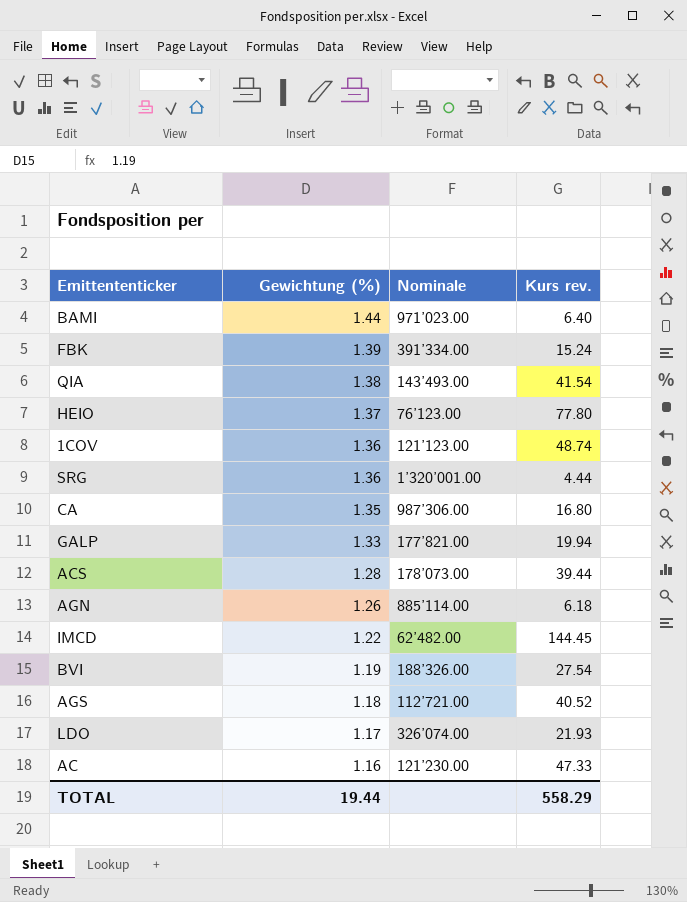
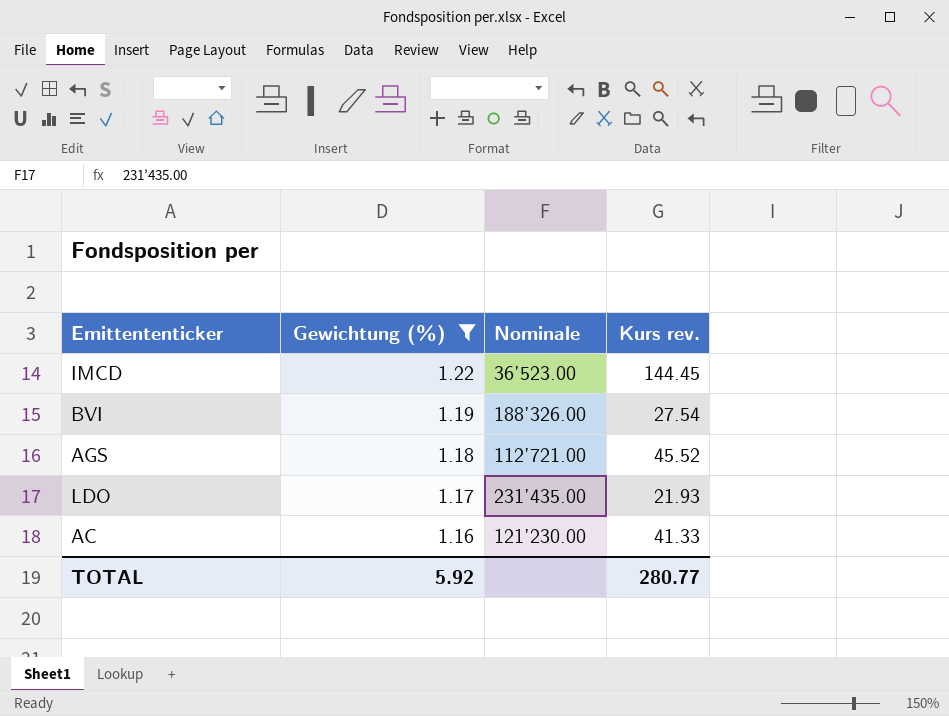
filter: none -> Gewichtung (%) <= 1.22
IMCD | Nominale: 62’482.00 -> 36’523.00
AGS | Kurs rev.: 40.52 -> 45.52
LDO | Nominale: 326’074.00 -> 231’435.00
AC | Kurs rev.: 47.33 -> 41.33
TOTAL | Gewichtung (%): 19.44 -> 5.92
TOTAL | Kurs rev.: 558.29 -> 280.77

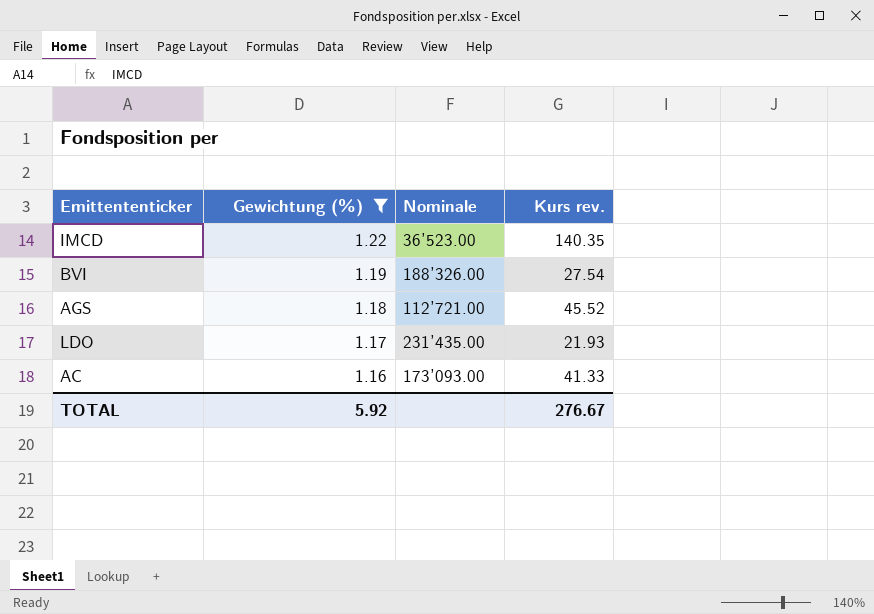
IMCD | Kurs rev.: 144.45 -> 140.35
AC | Nominale: 121’230.00 -> 173’093.00
TOTAL | Kurs rev.: 280.77 -> 276.67

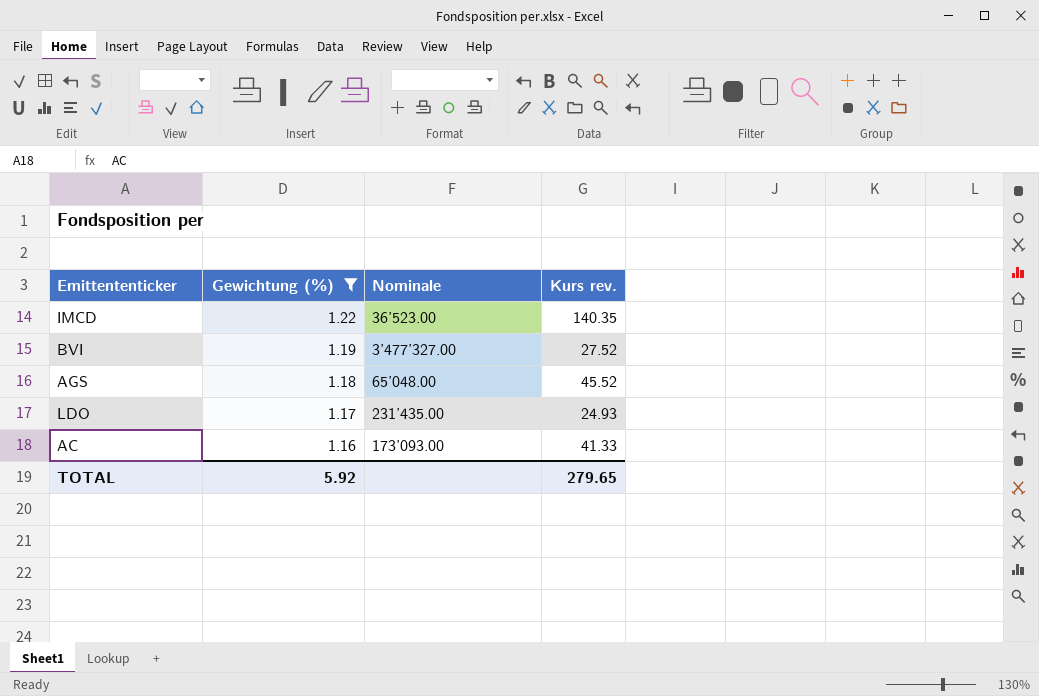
BVI | Nominale: 188’326.00 -> 3’477’327.00
BVI | Kurs rev.: 27.54 -> 27.52
AGS | Nominale: 112’721.00 -> 65’048.00
LDO | Kurs rev.: 21.93 -> 24.93
TOTAL | Kurs rev.: 276.67 -> 279.65

